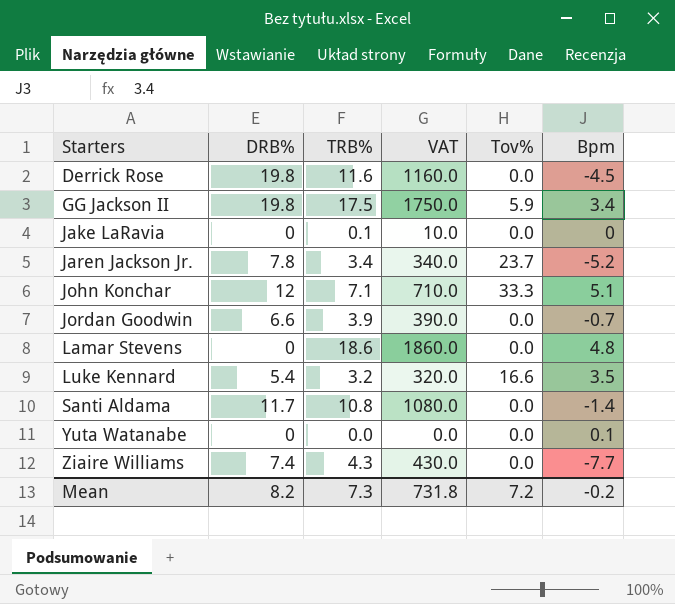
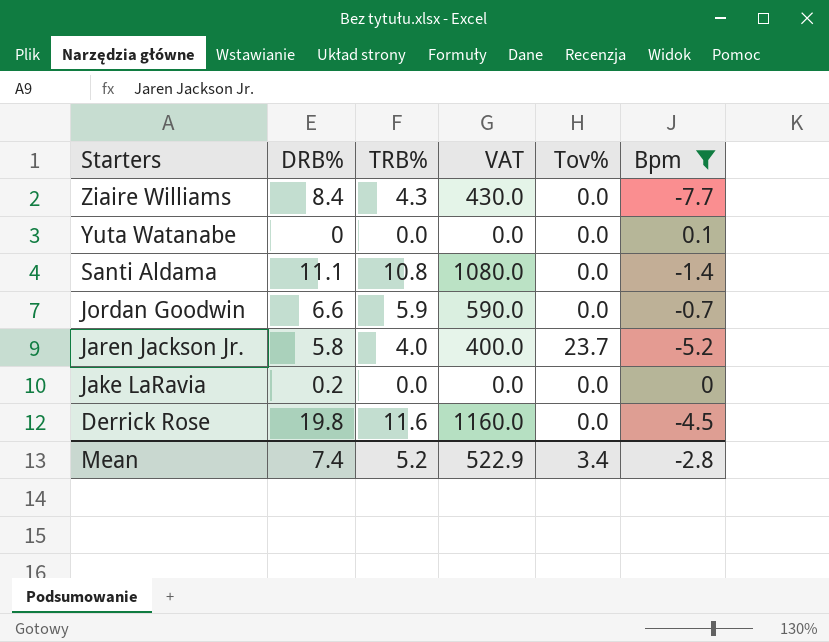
filter: none -> Bpm <= 0.1
row order: Starters ascending -> Starters descending
Ziaire Williams | DRB%: 7.4 -> 8.4
Santi Aldama | DRB%: 11.7 -> 11.1
Jordan Goodwin | TRB%: 3.9 -> 5.9
Jordan Goodwin | VAT: 390.0 -> 590.0
Jaren Jackson Jr. | DRB%: 7.8 -> 5.8
Jaren Jackson Jr. | TRB%: 3.4 -> 4.0
Jaren Jackson Jr. | VAT: 340.0 -> 400.0
Jake LaRavia | DRB%: 0 -> 0.2
Jake LaRavia | TRB%: 0.1 -> 0.0
Jake LaRavia | VAT: 10.0 -> 0.0
Mean | DRB%: 8.2 -> 7.4
Mean | TRB%: 7.3 -> 5.2
Mean | VAT: 731.8 -> 522.9
Mean | Tov%: 7.2 -> 3.4
Mean | Bpm: -0.2 -> -2.8

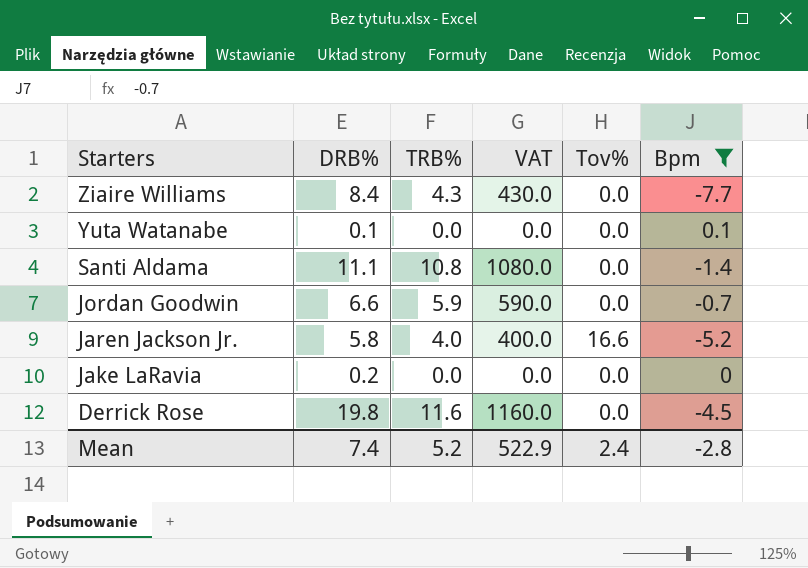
Yuta Watanabe | DRB%: 0 -> 0.1
Jaren Jackson Jr. | Tov%: 23.7 -> 16.6
Mean | Tov%: 3.4 -> 2.4

